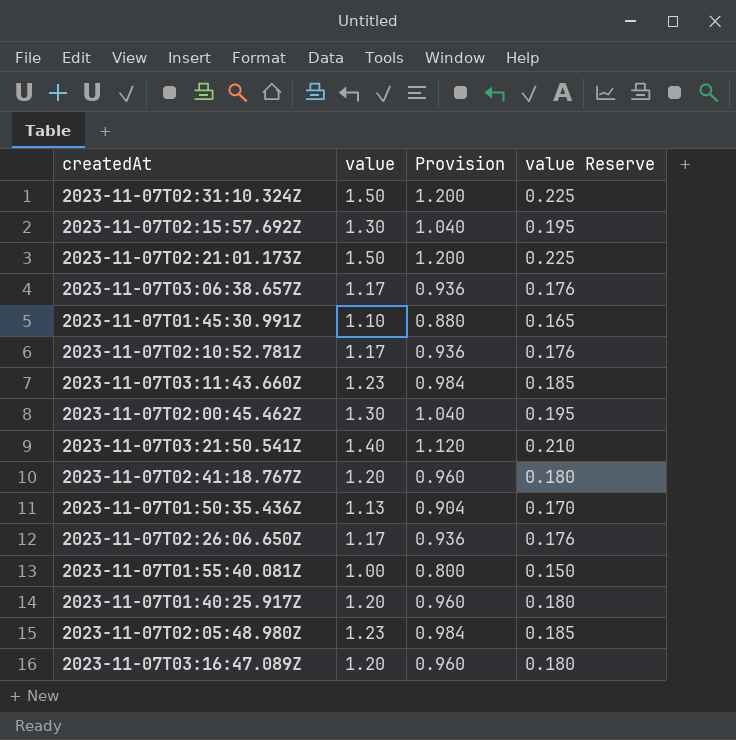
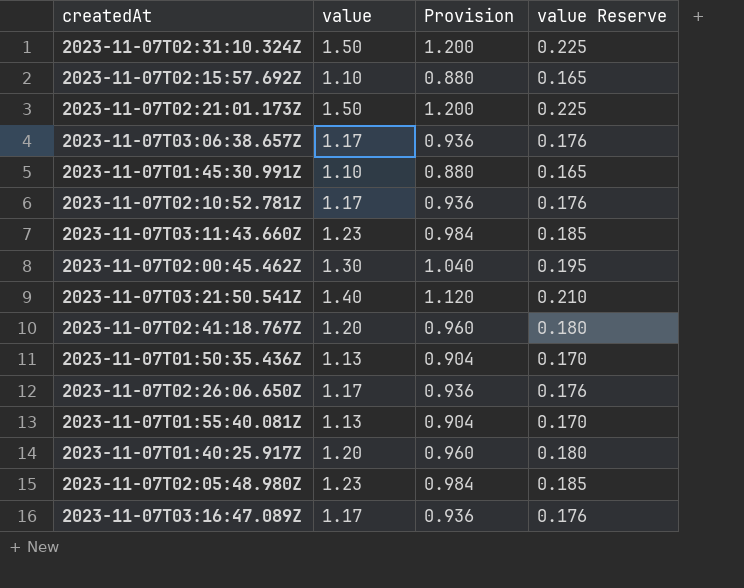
2023-11-07T02:15:57.692Z | value: 1.30 -> 1.10
2023-11-07T02:15:57.692Z | Provision: 1.040 -> 0.880
2023-11-07T02:15:57.692Z | value Reserve: 0.195 -> 0.165
2023-11-07T01:55:40.081Z | value: 1.00 -> 1.13
2023-11-07T01:55:40.081Z | Provision: 0.800 -> 0.904
2023-11-07T01:55:40.081Z | value Reserve: 0.150 -> 0.170
2023-11-07T03:16:47.089Z | value: 1.20 -> 1.17
2023-11-07T03:16:47.089Z | Provision: 0.960 -> 0.936
2023-11-07T03:16:47.089Z | value Reserve: 0.180 -> 0.176

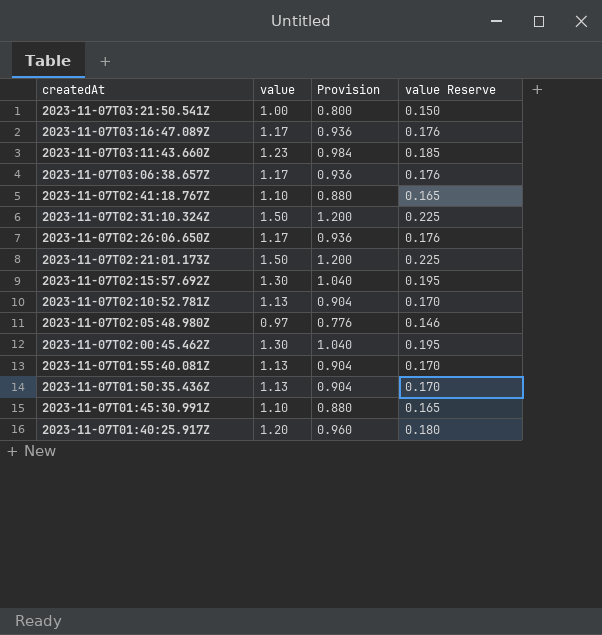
row order: none -> createdAt descending
2023-11-07T03:21:50.541Z | value: 1.40 -> 1.00
2023-11-07T03:21:50.541Z | Provision: 1.120 -> 0.800
2023-11-07T03:21:50.541Z | value Reserve: 0.210 -> 0.150
2023-11-07T02:41:18.767Z | value: 1.20 -> 1.10
2023-11-07T02:41:18.767Z | Provision: 0.960 -> 0.880
2023-11-07T02:41:18.767Z | value Reserve: 0.180 -> 0.165
2023-11-07T02:15:57.692Z | value: 1.10 -> 1.30
2023-11-07T02:15:57.692Z | Provision: 0.880 -> 1.040
2023-11-07T02:15:57.692Z | value Reserve: 0.165 -> 0.195
2023-11-07T02:10:52.781Z | value: 1.17 -> 1.13
2023-11-07T02:10:52.781Z | Provision: 0.936 -> 0.904
2023-11-07T02:10:52.781Z | value Reserve: 0.176 -> 0.170
2023-11-07T02:05:48.980Z | value: 1.23 -> 0.97
2023-11-07T02:05:48.980Z | Provision: 0.984 -> 0.776
2023-11-07T02:05:48.980Z | value Reserve: 0.185 -> 0.146

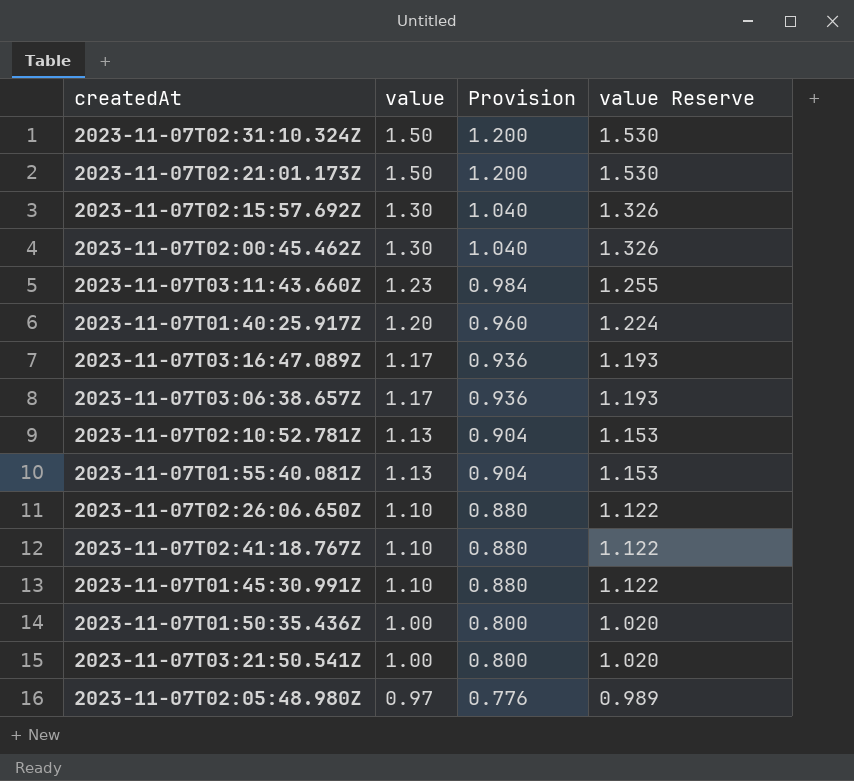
row order: createdAt descending -> value descending
column value Reserve | formula: [value] * 0.15 -> [value] * 1.02
2023-11-07T02:26:06.650Z | value: 1.17 -> 1.10
2023-11-07T02:26:06.650Z | Provision: 0.936 -> 0.880
2023-11-07T01:50:35.436Z | value: 1.13 -> 1.00
2023-11-07T01:50:35.436Z | Provision: 0.904 -> 0.800

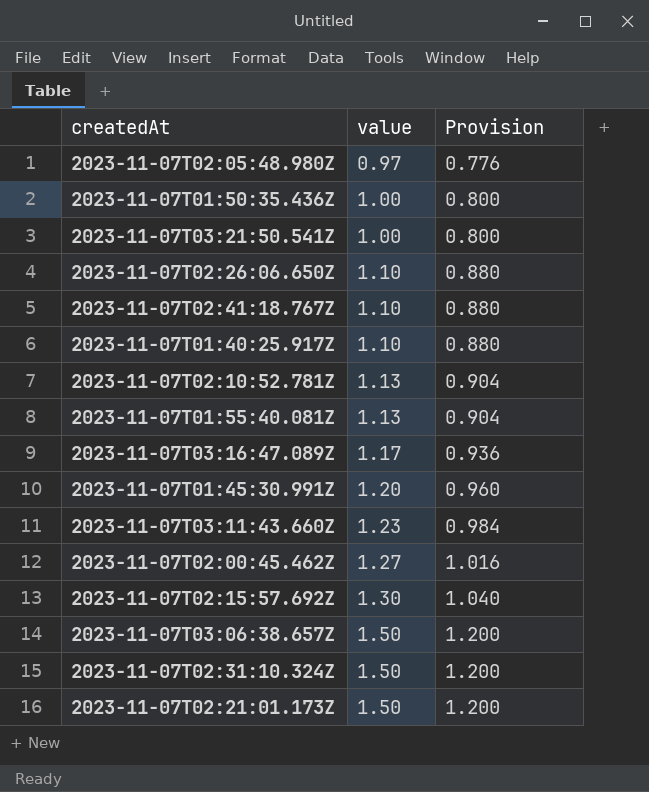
row order: value descending -> value ascending
column value Reserve | formula: [value] * 1.02 -> none
2023-11-07T01:40:25.917Z | value: 1.20 -> 1.10
2023-11-07T01:40:25.917Z | Provision: 0.960 -> 0.880
2023-11-07T01:45:30.991Z | value: 1.10 -> 1.20
2023-11-07T01:45:30.991Z | Provision: 0.880 -> 0.960
2023-11-07T02:00:45.462Z | value: 1.30 -> 1.27
2023-11-07T02:00:45.462Z | Provision: 1.040 -> 1.016
2023-11-07T03:06:38.657Z | value: 1.17 -> 1.50
2023-11-07T03:06:38.657Z | Provision: 0.936 -> 1.200

